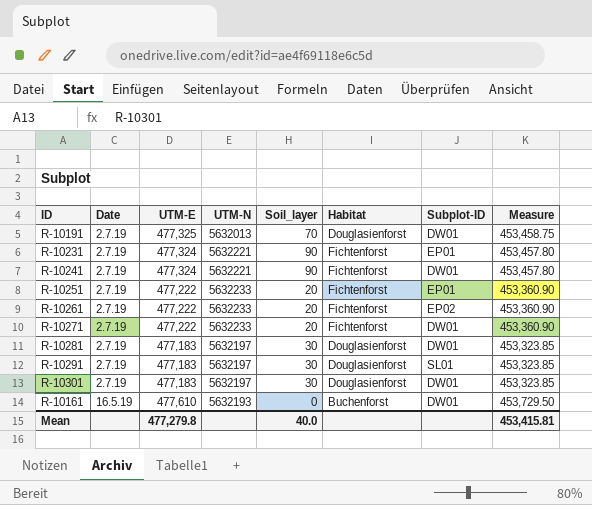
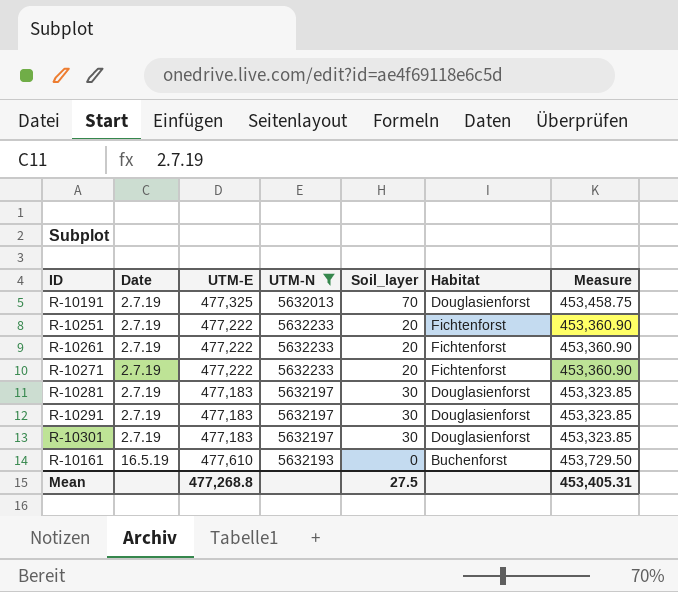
filter: none -> UTM-N != 5632221
column Subplot-ID | position: 7 -> none
Mean | UTM-E: 477,279.8 -> 477,268.8
Mean | Soil_layer: 40.0 -> 27.5
Mean | Measure: 453,415.81 -> 453,405.31

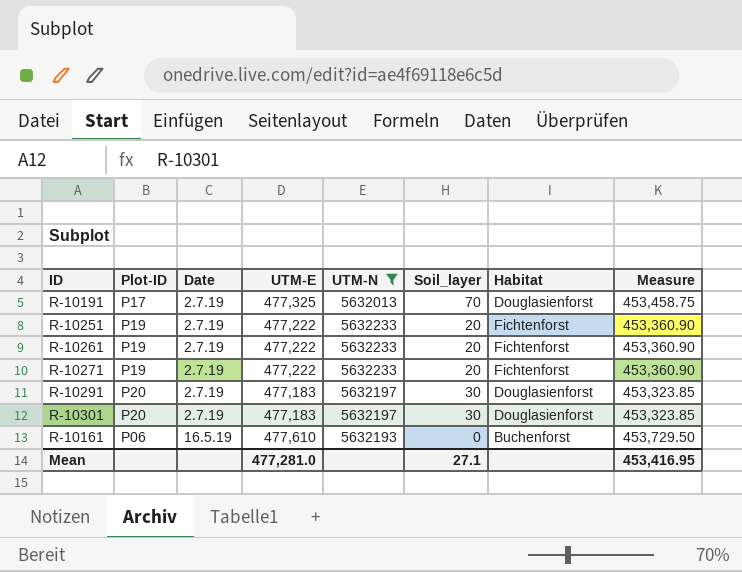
column Plot-ID | position: none -> 2
row R-10281: 2.7.19 | 477,183 | 5632197 | 30 | Douglasienforst | 453,323.85 -> none
Mean | UTM-E: 477,268.8 -> 477,281.0
Mean | Soil_layer: 27.5 -> 27.1
Mean | Measure: 453,405.31 -> 453,416.95

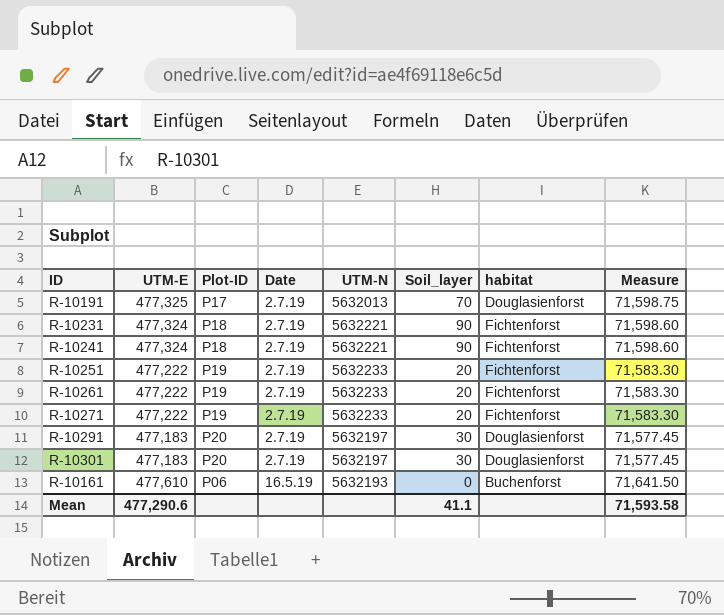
filter: UTM-N != 5632221 -> none
column UTM-E | position: 4 -> 2
column name: Habitat -> habitat
column Measure | formula: [UTM-E] * 0.95 -> [UTM-E] * 0.15
Mean | UTM-E: 477,281.0 -> 477,290.6
Mean | Soil_layer: 27.1 -> 41.1
Mean | Measure: 453,416.95 -> 71,593.58

